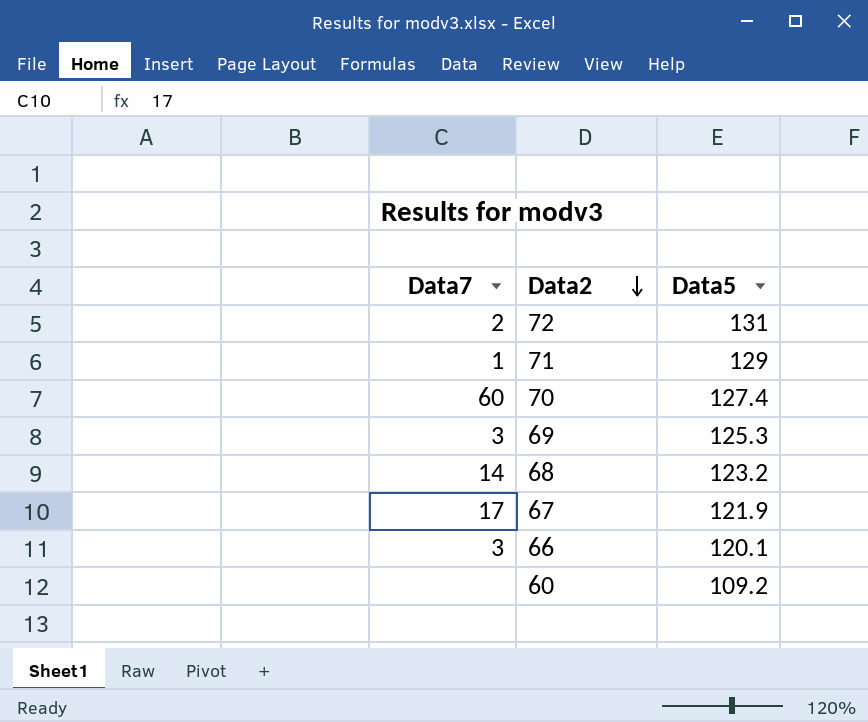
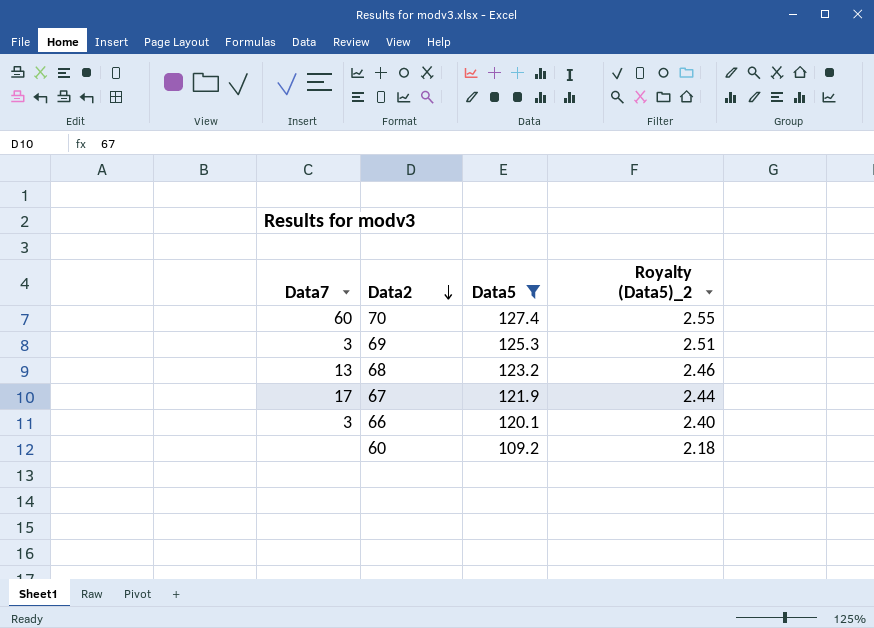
filter: none -> Data5 <= 127.4
column Royalty (Data5)_2 | formula: none -> [Data5] * 0.02
68 | Data7: 14 -> 13

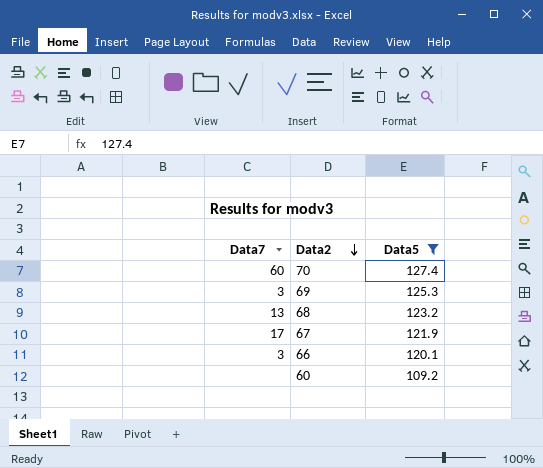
column Royalty (Data5)_2 | formula: [Data5] * 0.02 -> none

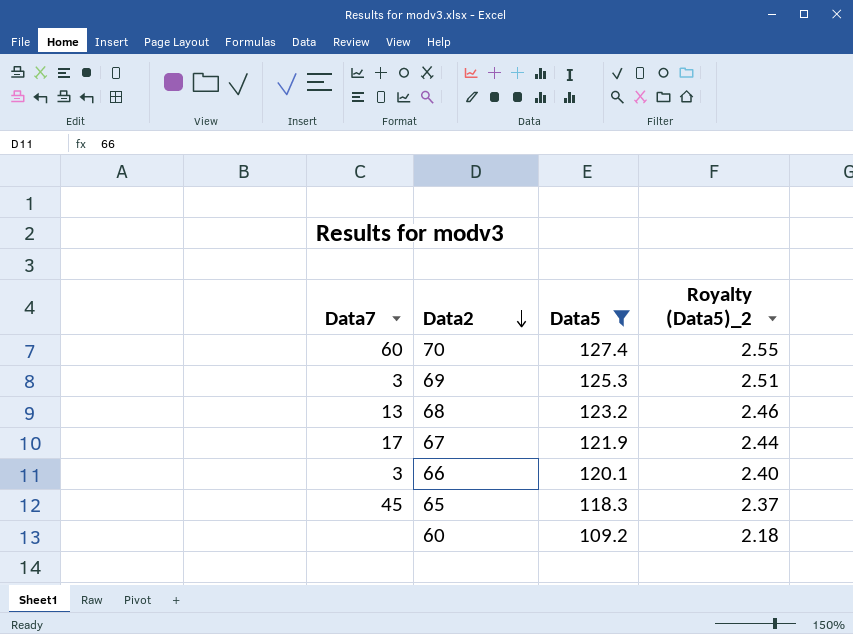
column Royalty (Data5)_2 | formula: none -> [Data5] * 0.02
row 65: none -> 45 | 118.3 | 2.37

